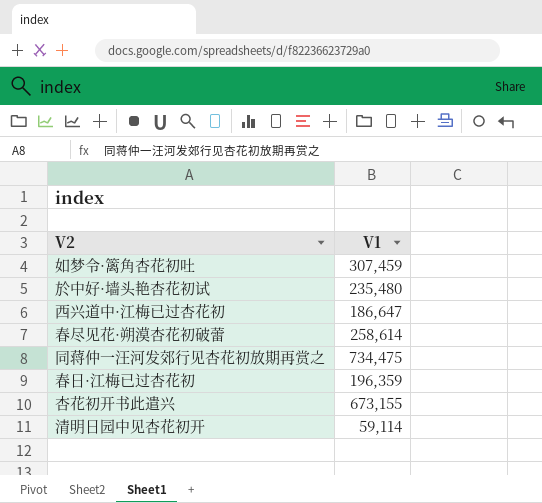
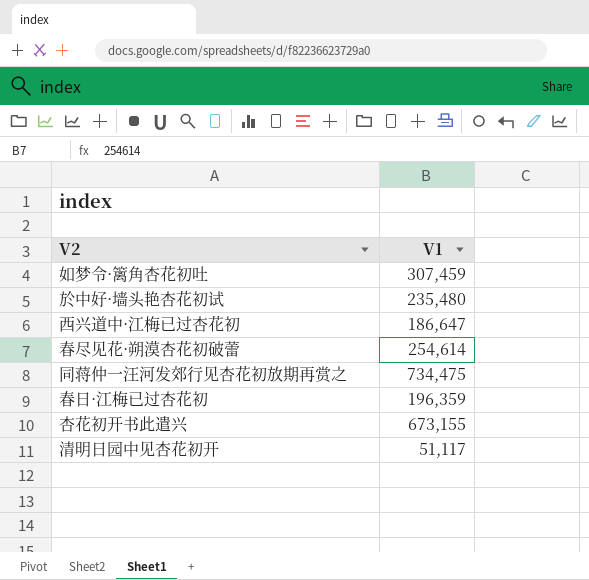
春尽见花·朔漠杏花初破蕾 | V1: 258,614 -> 254,614
清明日园中见杏花初开 | V1: 59,114 -> 51,117

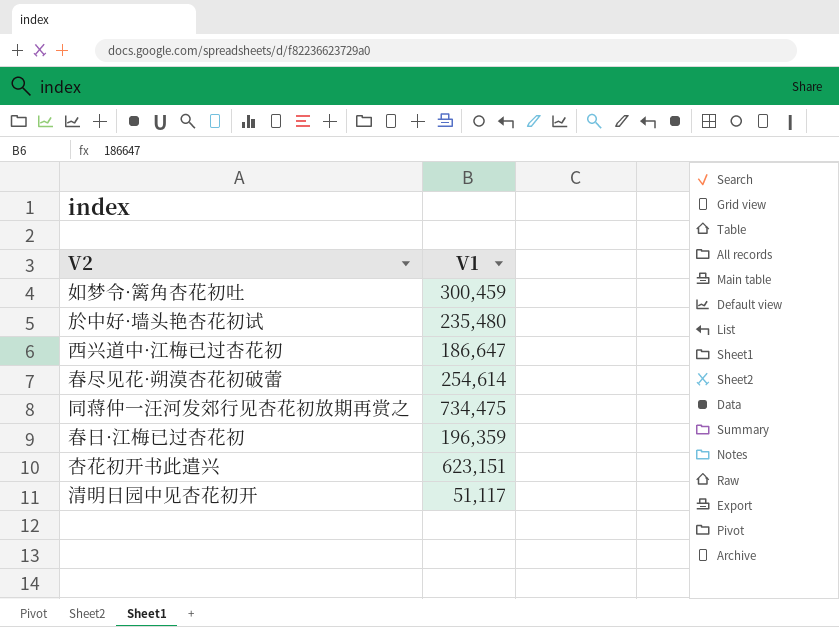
如梦令·篱角杏花初吐 | V1: 307,459 -> 300,459
杏花初开书此遣兴 | V1: 673,155 -> 623,151

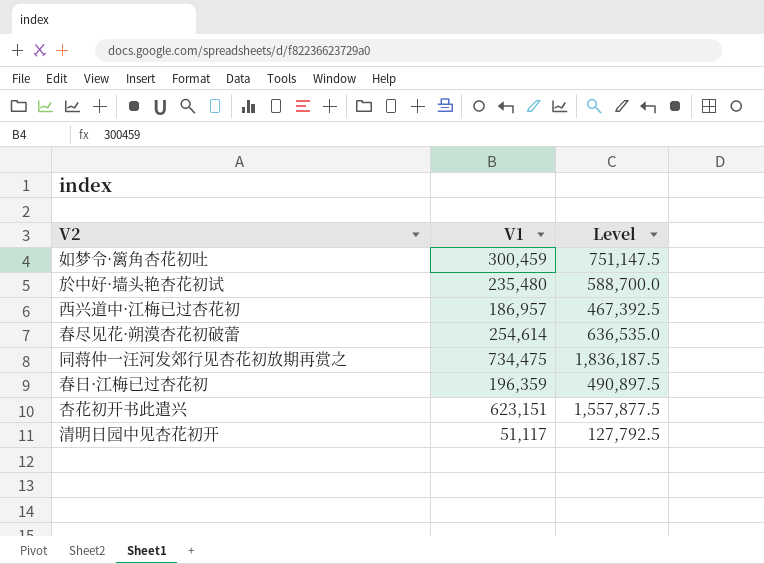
column Level | formula: none -> [V1] * 2.5
西兴道中·江梅已过杏花初 | V1: 186,647 -> 186,957

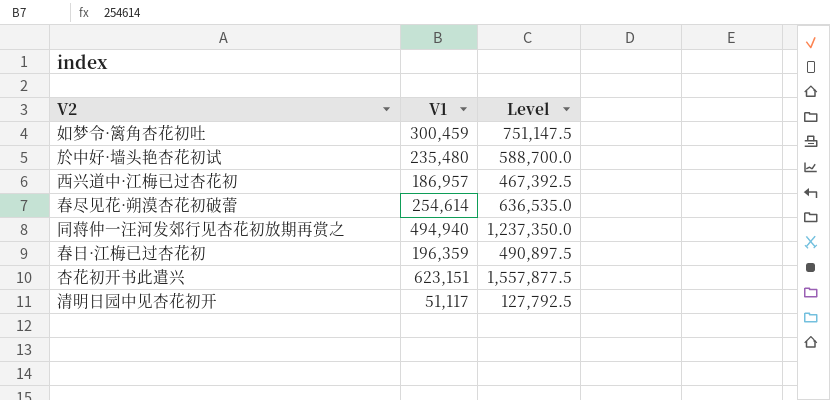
同蒋仲一汪河发郊行见杏花初放期再赏之 | V1: 734,475 -> 494,940
同蒋仲一汪河发郊行见杏花初放期再赏之 | Level: 1,836,187.5 -> 1,237,350.0

